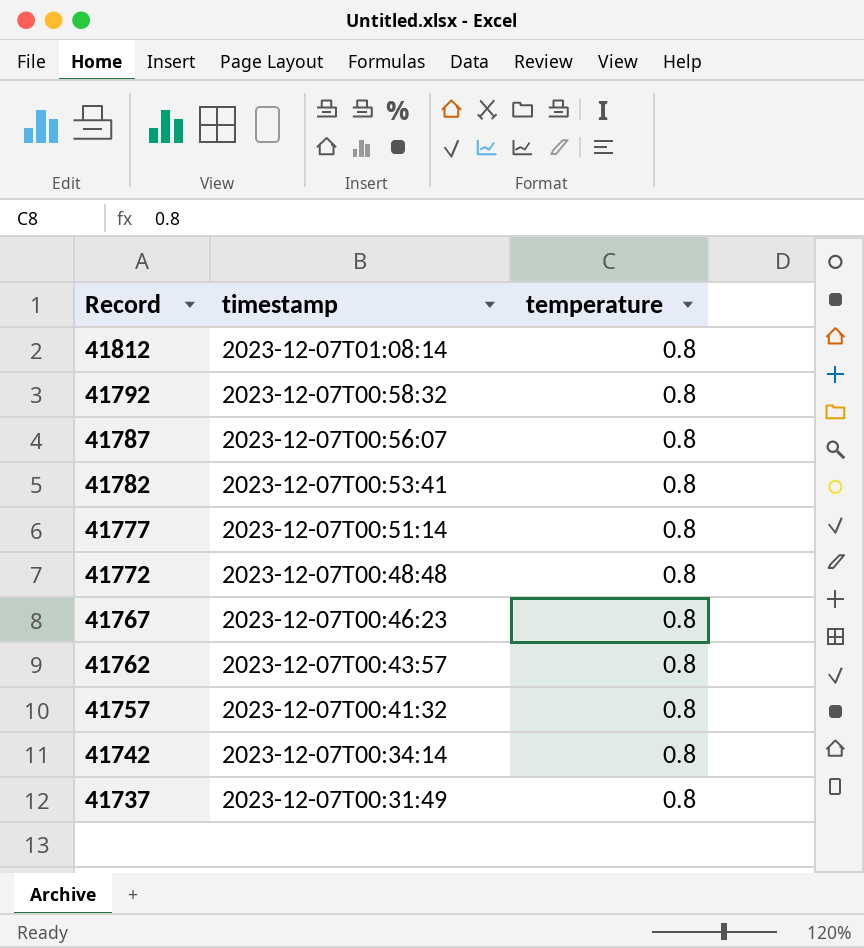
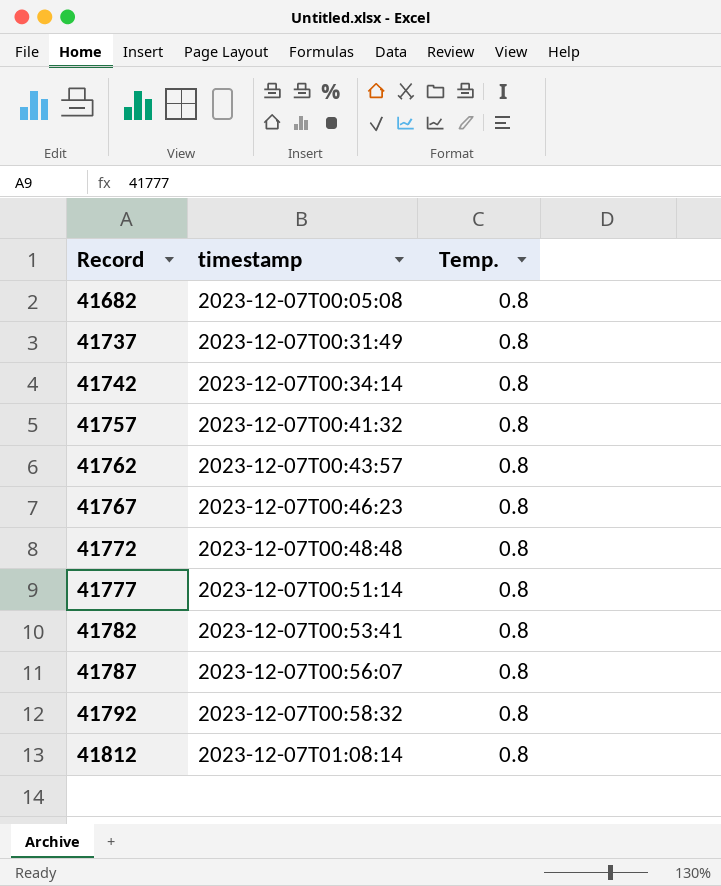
row order: Record descending -> Record ascending
column name: temperature -> Temp.
row 41682: none -> 2023-12-07T00:05:08 | 0.8

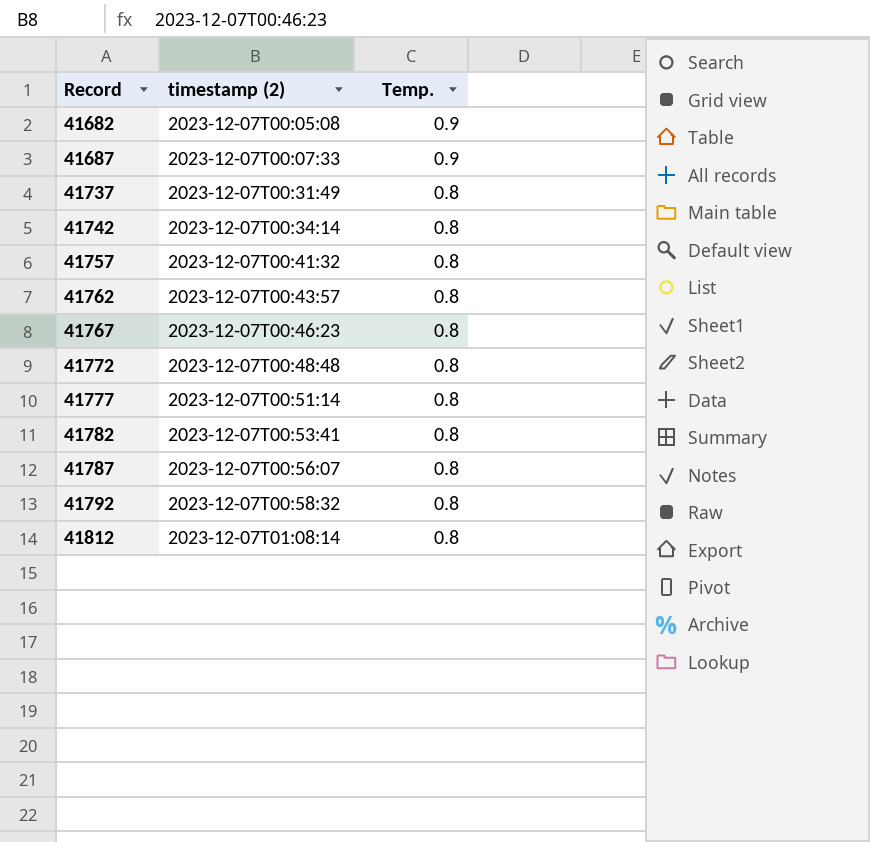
column name: timestamp -> timestamp (2)
41682 | Temp.: 0.8 -> 0.9
row 41687: none -> 2023-12-07T00:07:33 | 0.9

